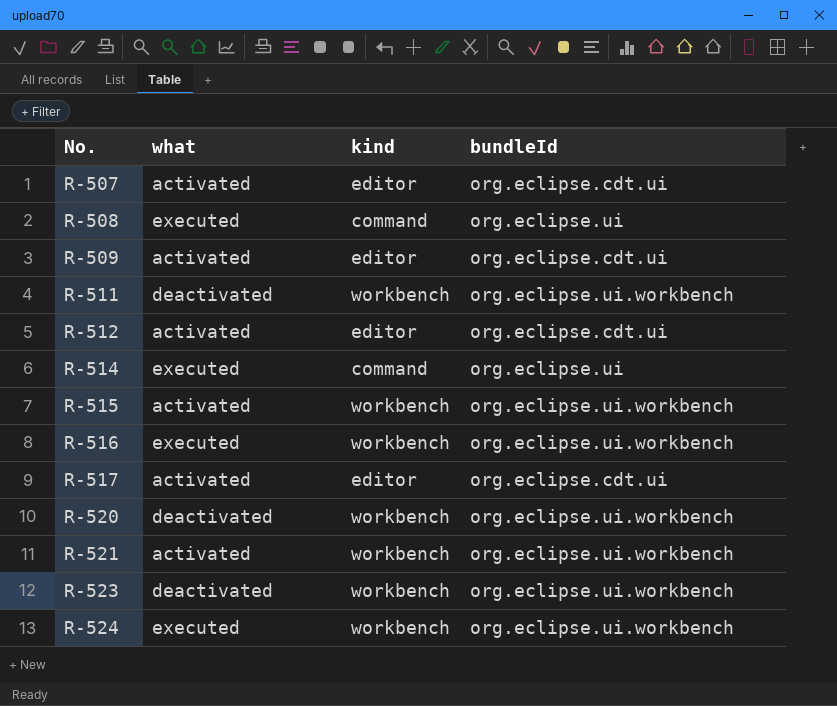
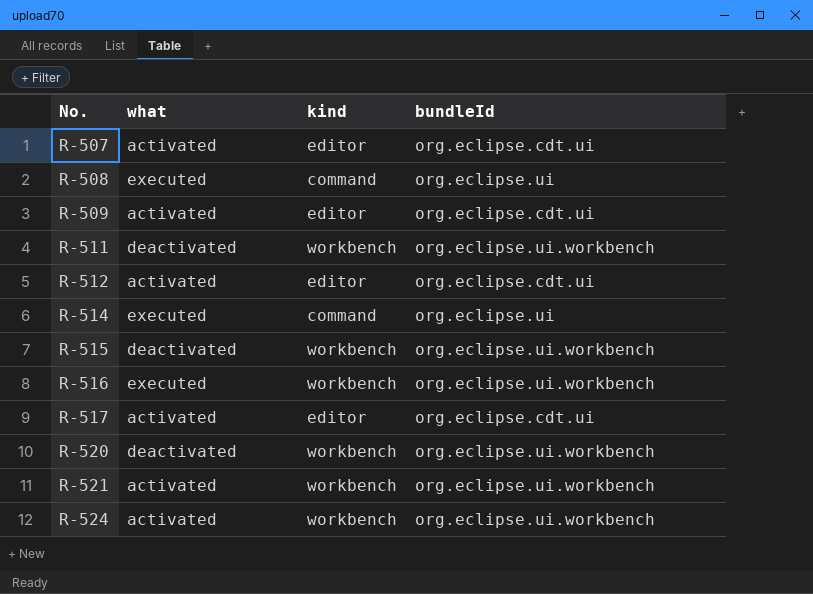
row R-523: deactivated | workbench | org.eclipse.ui.workbench -> none
R-515 | what: activated -> deactivated
R-524 | what: executed -> activated

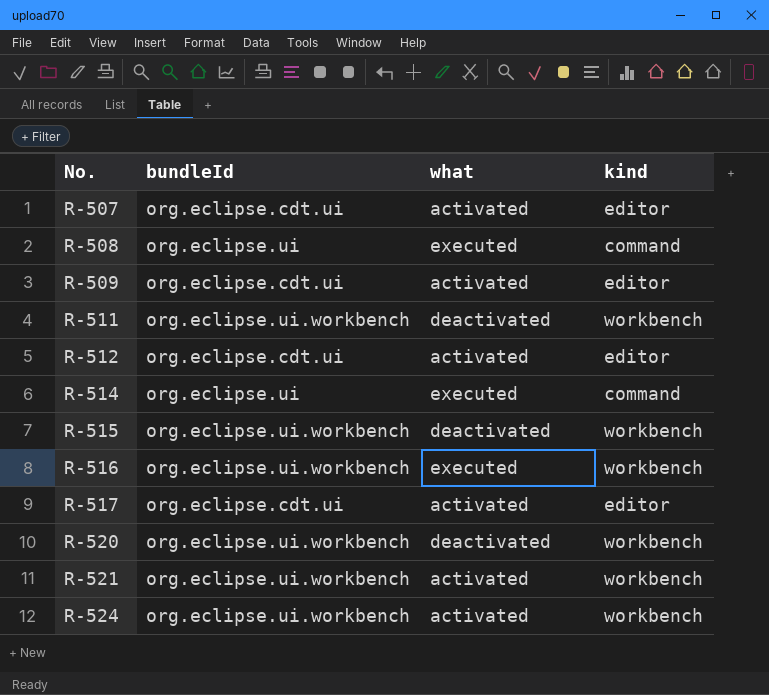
column bundleId | position: 4 -> 2

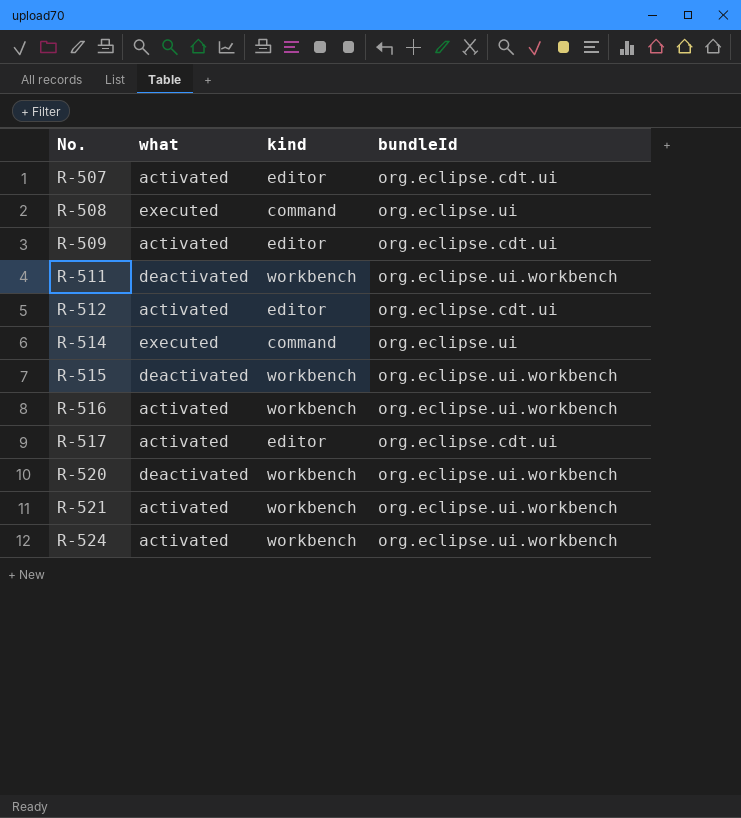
column bundleId | position: 2 -> 4
R-516 | what: executed -> activated

